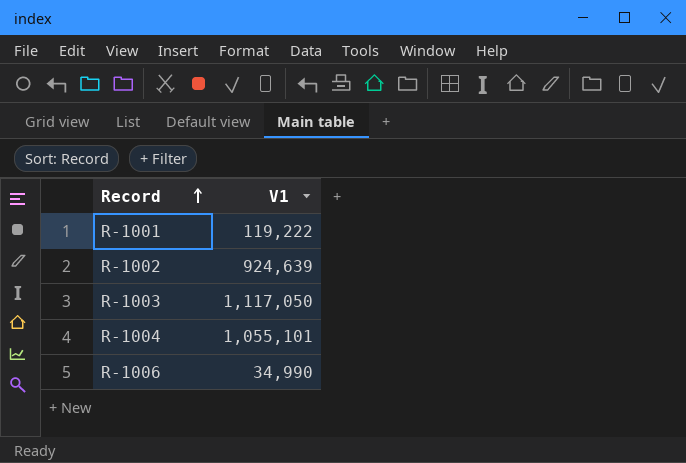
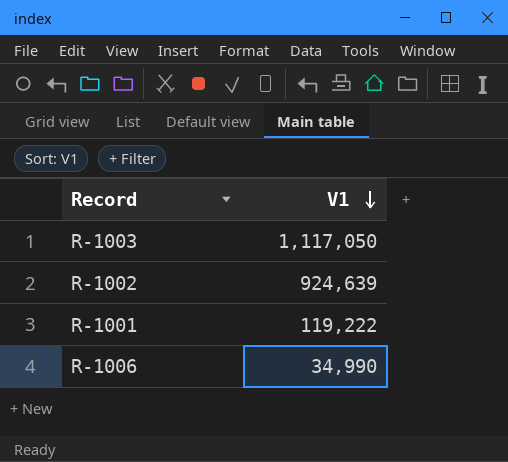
row order: Record ascending -> V1 descending
row R-1004: 1,055,101 -> none

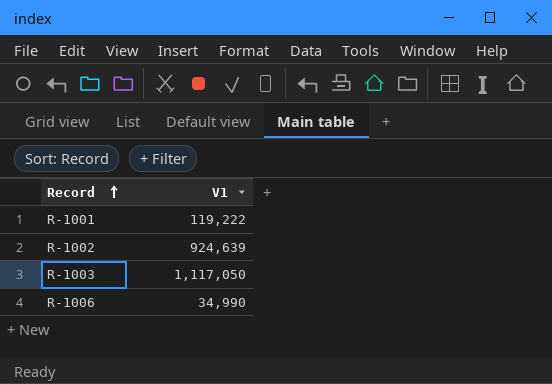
row order: V1 descending -> Record ascending

